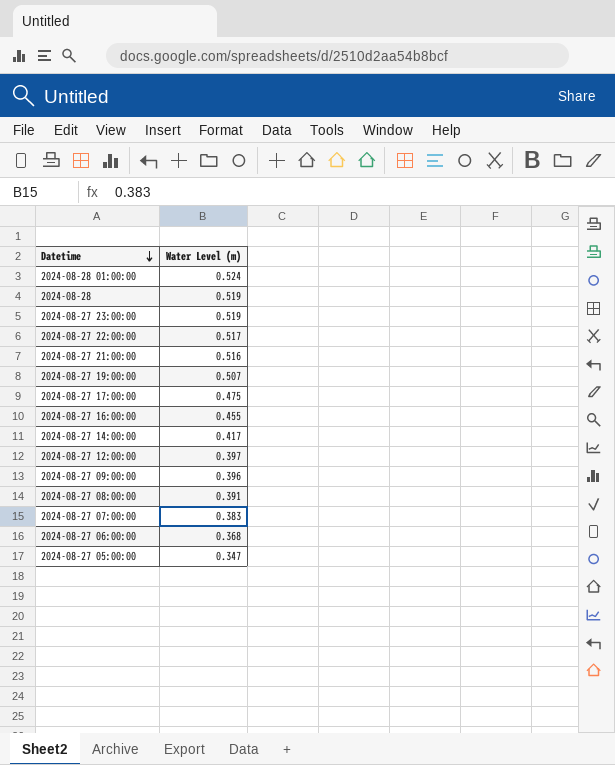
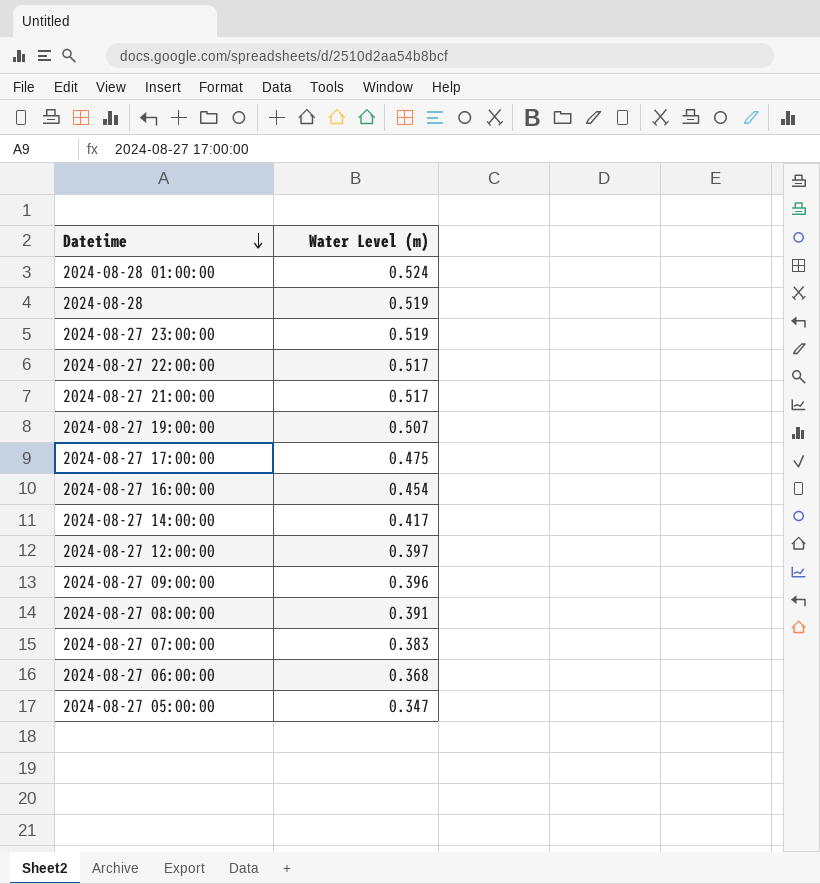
2024-08-27 21:00:00 | Water Level (m): 0.516 -> 0.517
2024-08-27 16:00:00 | Water Level (m): 0.455 -> 0.454

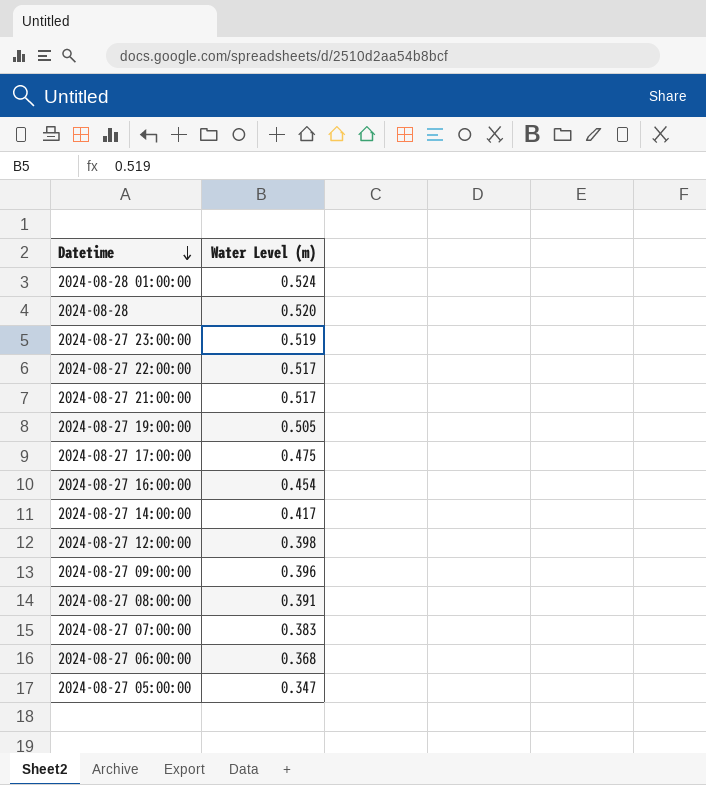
2024-08-28 | Water Level (m): 0.519 -> 0.520
2024-08-27 19:00:00 | Water Level (m): 0.507 -> 0.505
2024-08-27 12:00:00 | Water Level (m): 0.397 -> 0.398

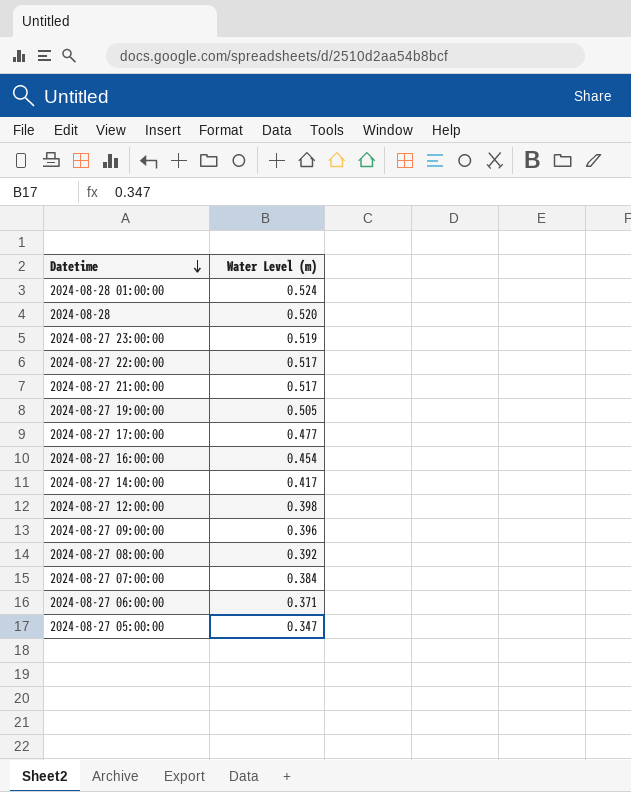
2024-08-27 17:00:00 | Water Level (m): 0.475 -> 0.477
2024-08-27 08:00:00 | Water Level (m): 0.391 -> 0.392
2024-08-27 07:00:00 | Water Level (m): 0.383 -> 0.384
2024-08-27 06:00:00 | Water Level (m): 0.368 -> 0.371

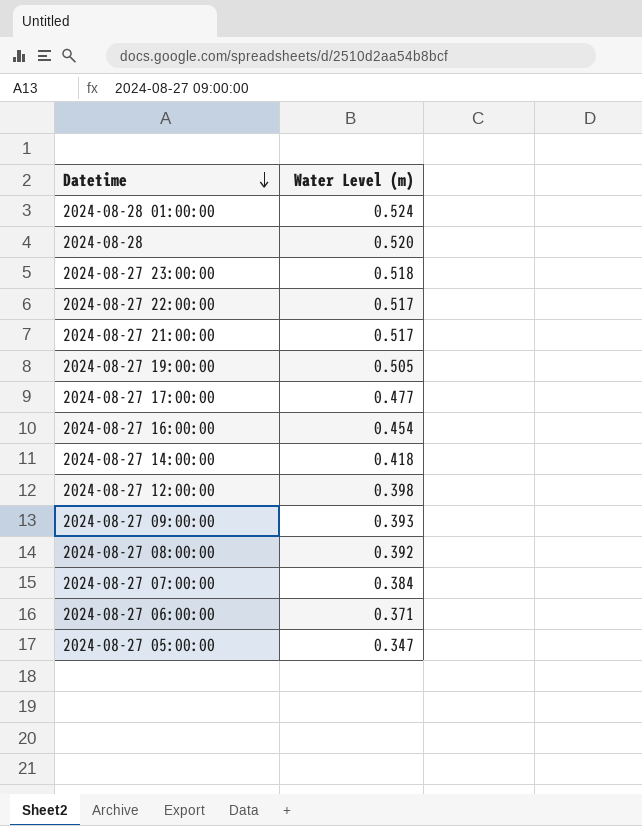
2024-08-27 23:00:00 | Water Level (m): 0.519 -> 0.518
2024-08-27 14:00:00 | Water Level (m): 0.417 -> 0.418
2024-08-27 09:00:00 | Water Level (m): 0.396 -> 0.393

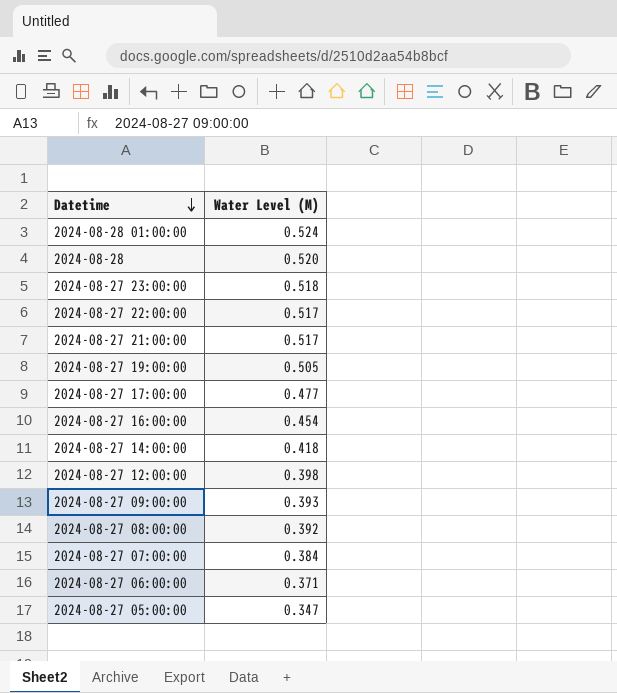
column name: Water Level (m) -> Water Level (M)

